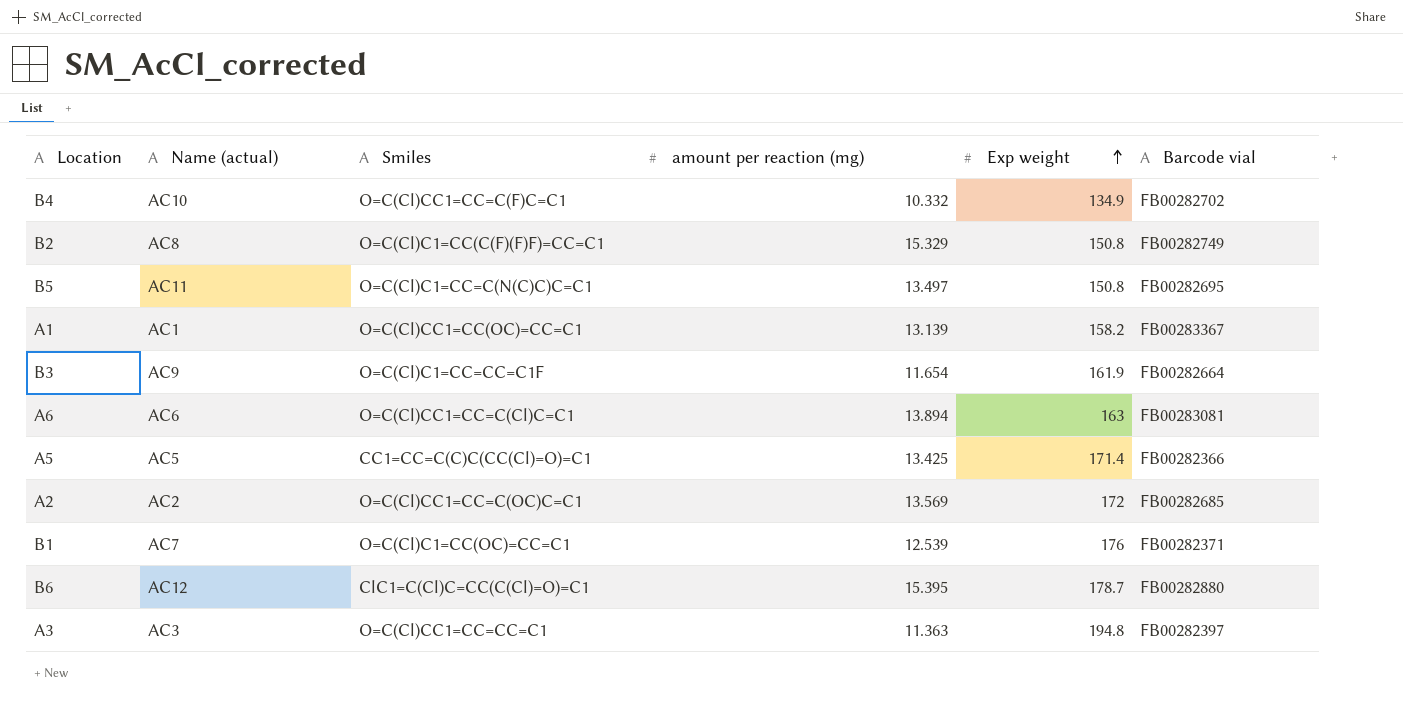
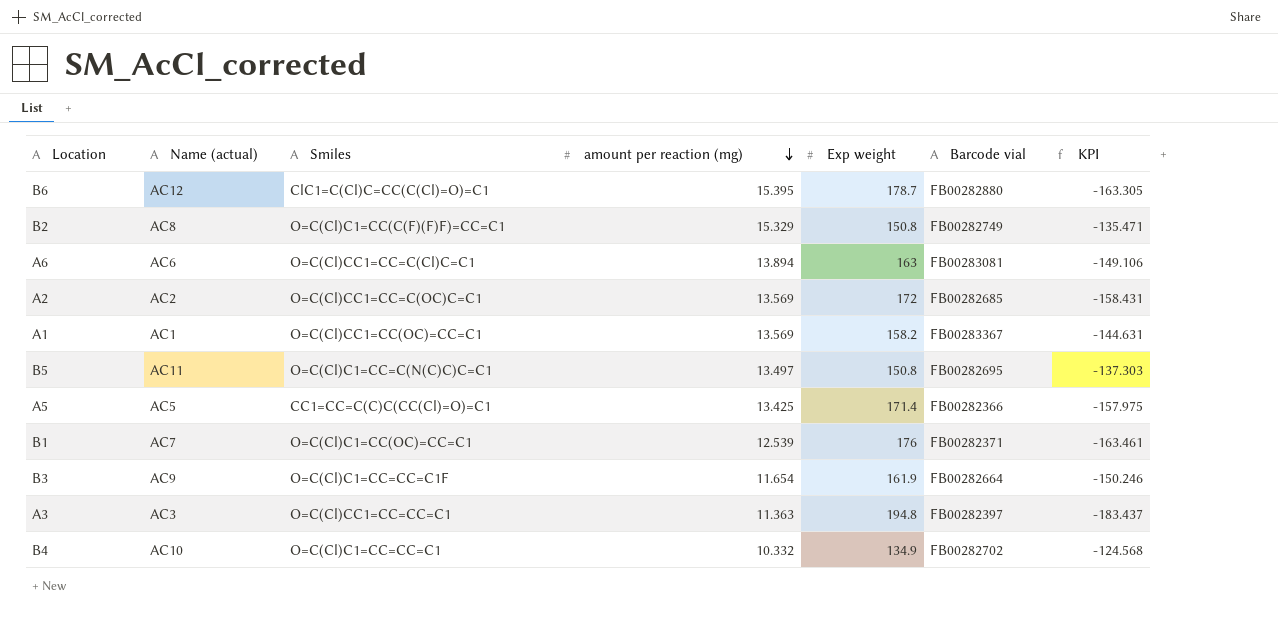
row order: Exp weight ascending -> amount per reaction (mg) descending
column KPI | formula: none -> [amount per reaction (mg)] - [Exp weight]
A1 | amount per reaction (mg): 13.139 -> 13.569
B4 | Smiles: O=C(Cl)CC1=CC=C(F)C=C1 -> O=C(Cl)C1=CC=CC=C1

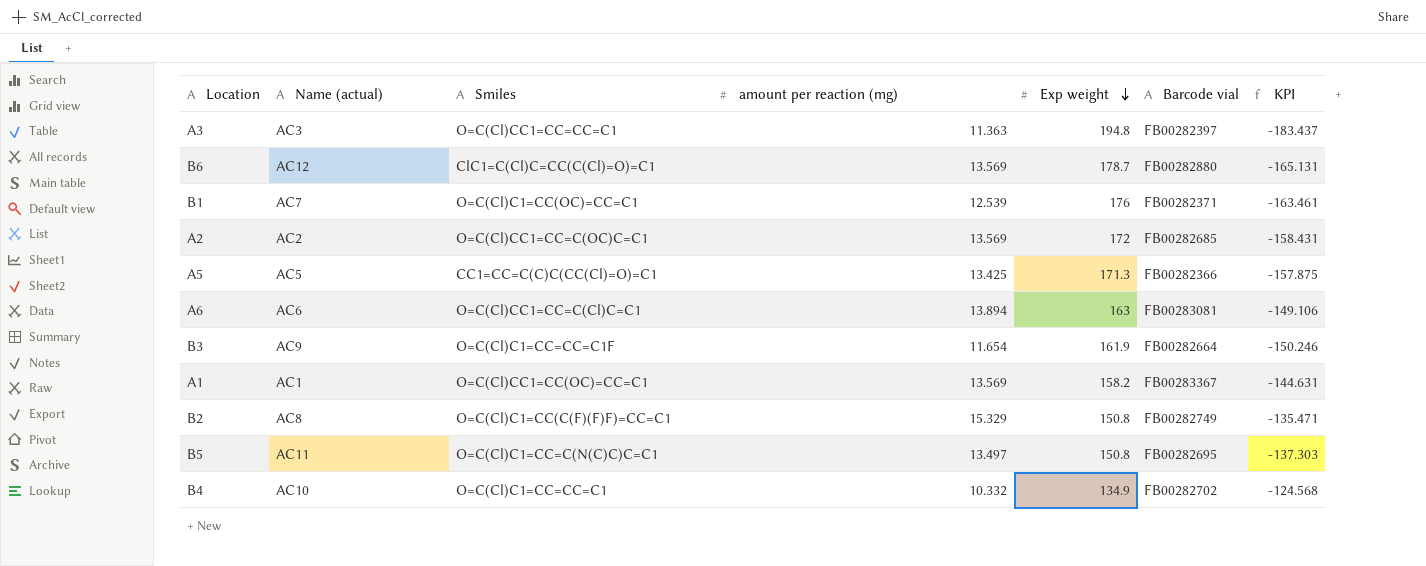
row order: amount per reaction (mg) descending -> Exp weight descending
B6 | amount per reaction (mg): 15.395 -> 13.569
B6 | KPI: -163.305 -> -165.131
A5 | Exp weight: 171.4 -> 171.3
A5 | KPI: -157.975 -> -157.875

